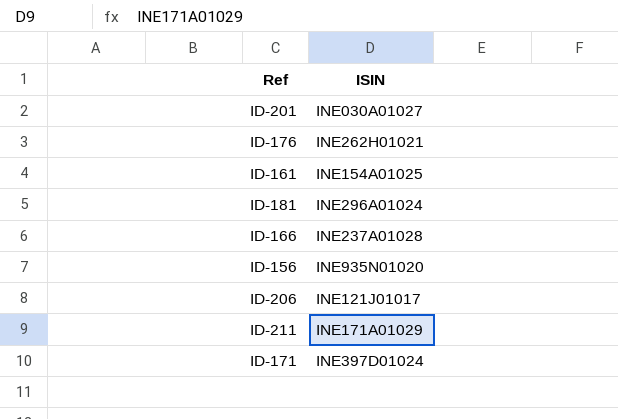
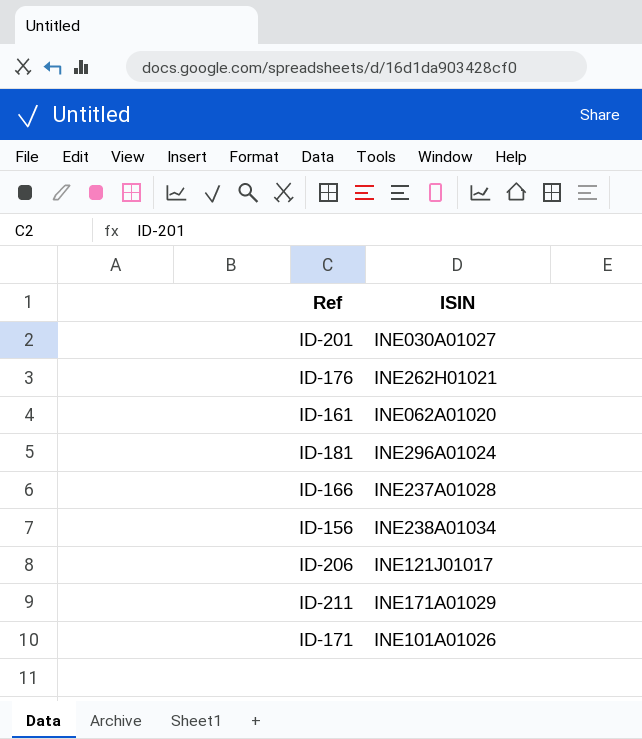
ID-161 | ISIN: INE154A01025 -> INE062A01020
ID-156 | ISIN: INE935N01020 -> INE238A01034
ID-171 | ISIN: INE397D01024 -> INE101A01026

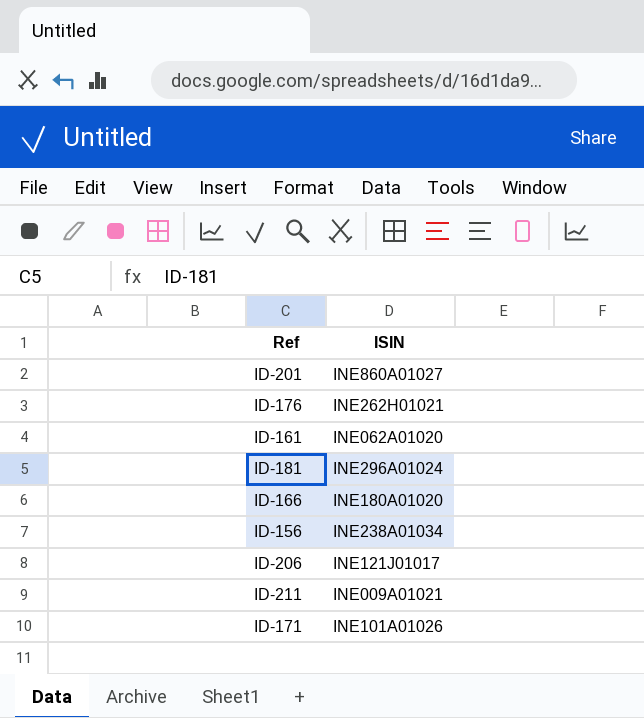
ID-201 | ISIN: INE030A01027 -> INE860A01027
ID-166 | ISIN: INE237A01028 -> INE180A01020
ID-211 | ISIN: INE171A01029 -> INE009A01021

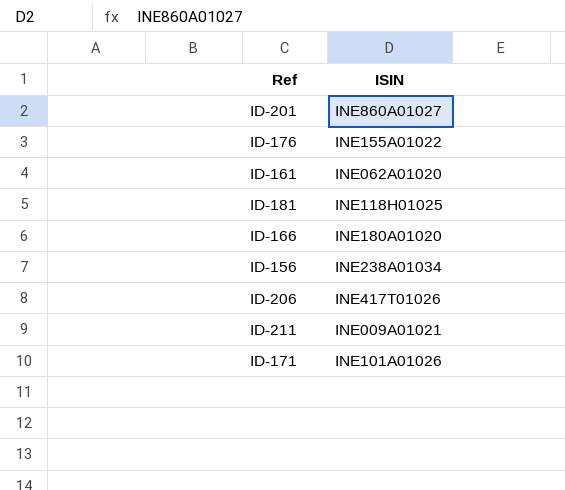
ID-176 | ISIN: INE262H01021 -> INE155A01022
ID-181 | ISIN: INE296A01024 -> INE118H01025
ID-206 | ISIN: INE121J01017 -> INE417T01026

